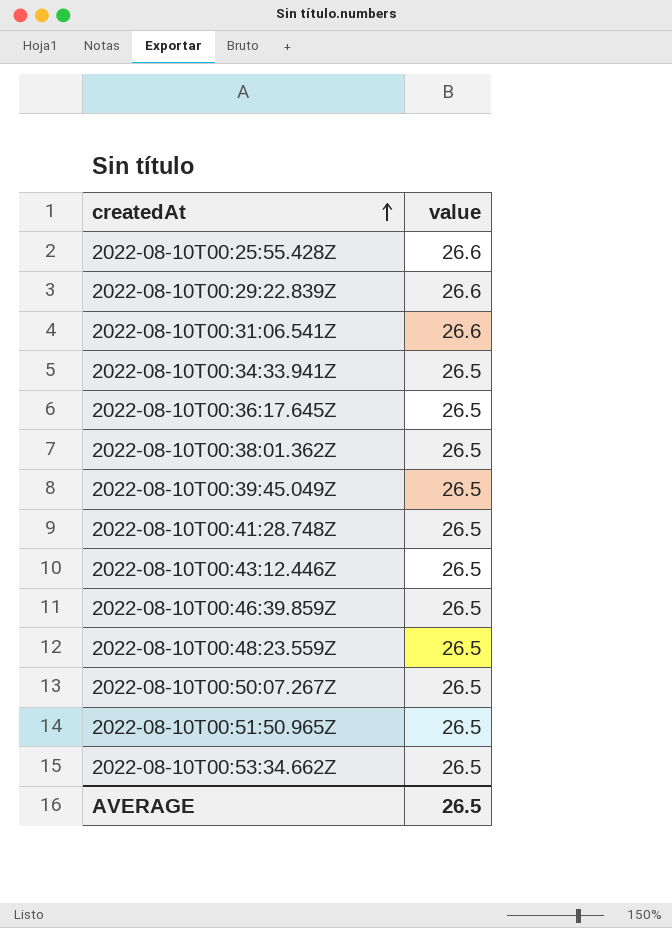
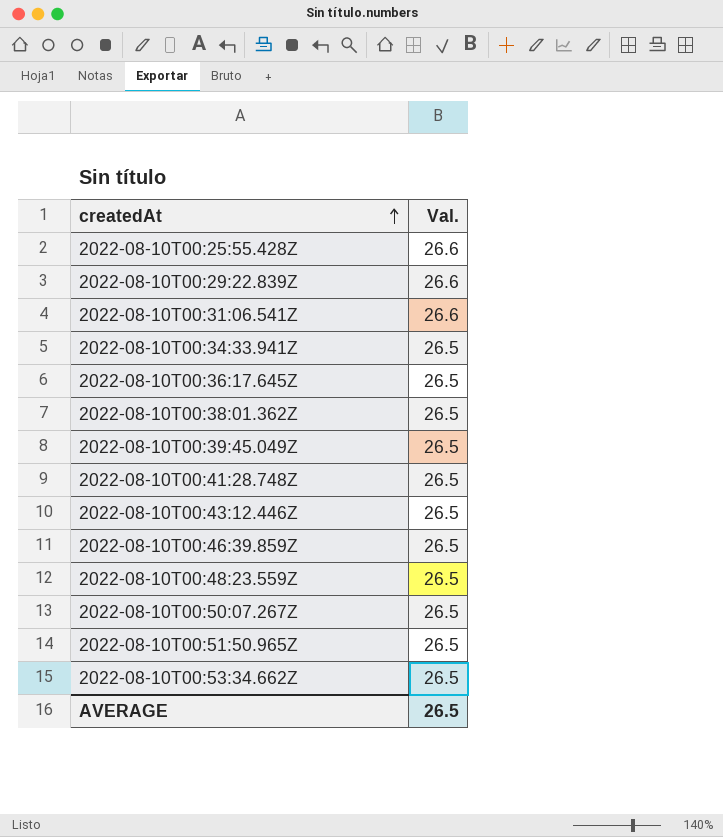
column name: value -> Val.

